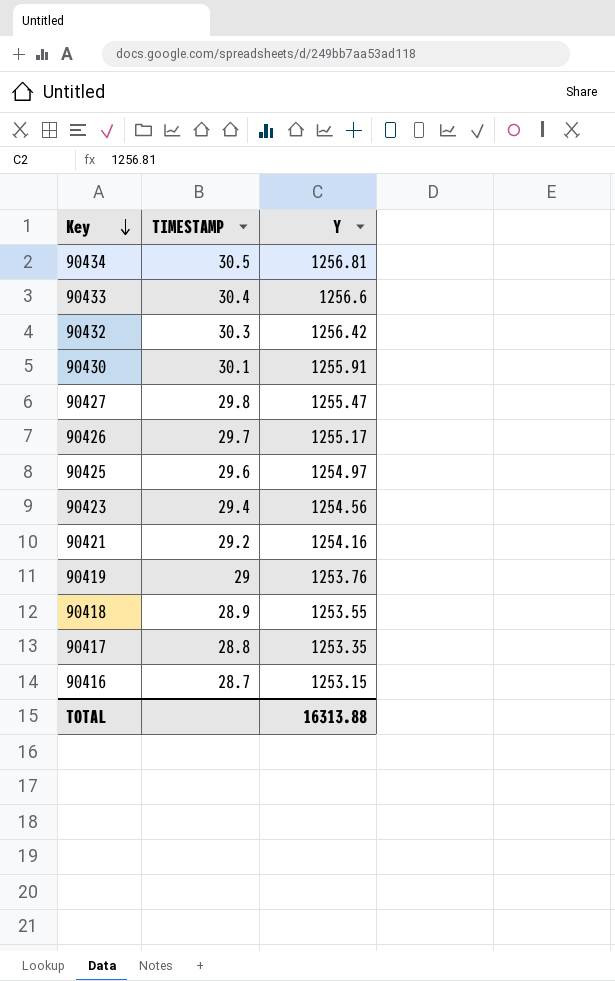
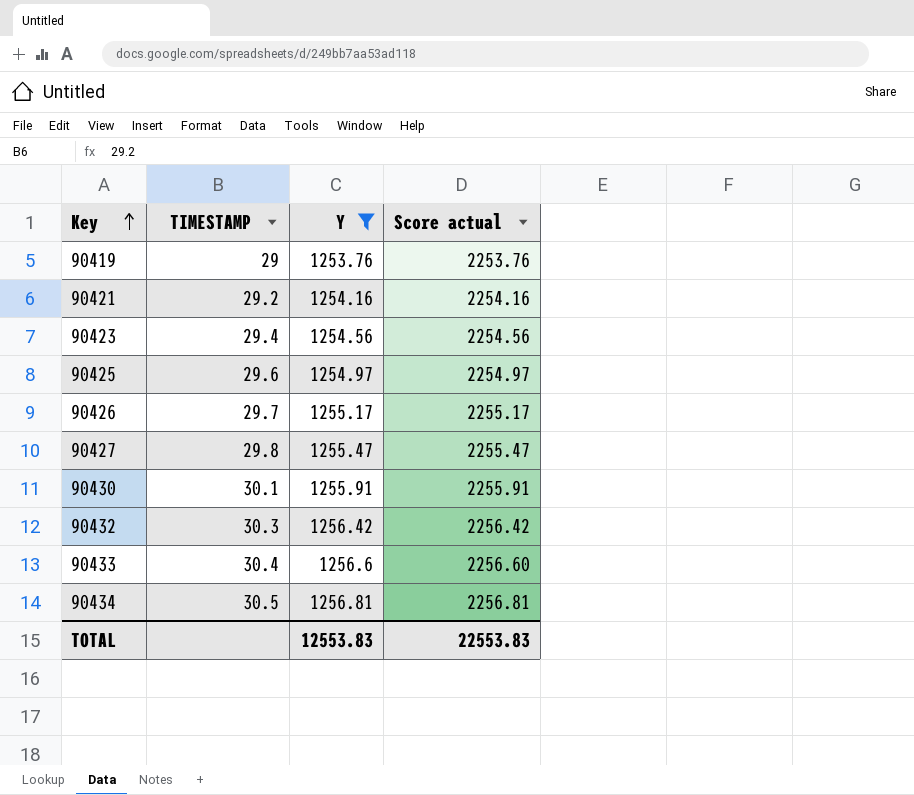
filter: none -> Y >= 1253.76
row order: Key descending -> Key ascending
column Score actual | formula: none -> [Y] + 1000
TOTAL | Y: 16313.88 -> 12553.83

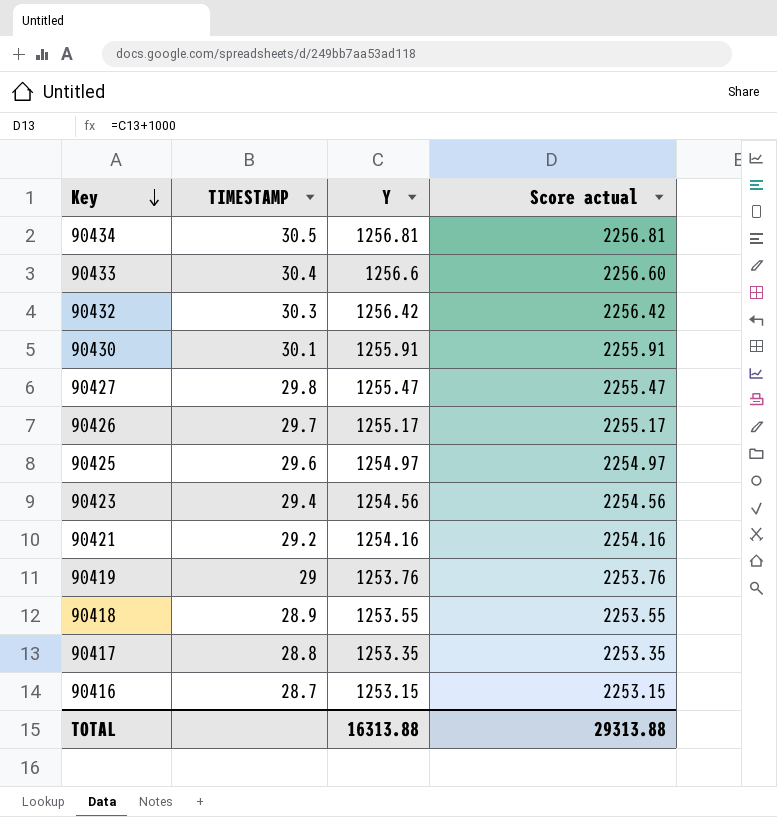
filter: Y >= 1253.76 -> none
row order: Key ascending -> Key descending
TOTAL | Y: 12553.83 -> 16313.88
TOTAL | Score actual: 22553.83 -> 29313.88

